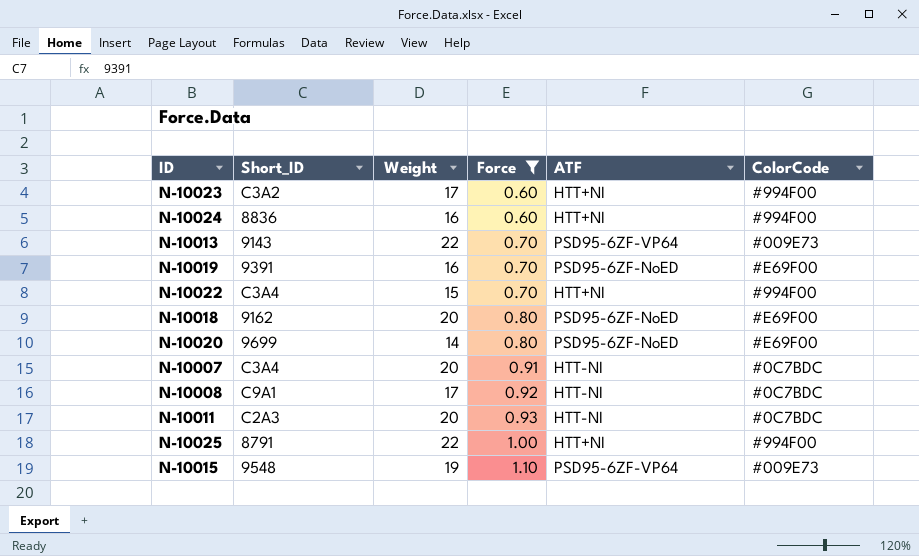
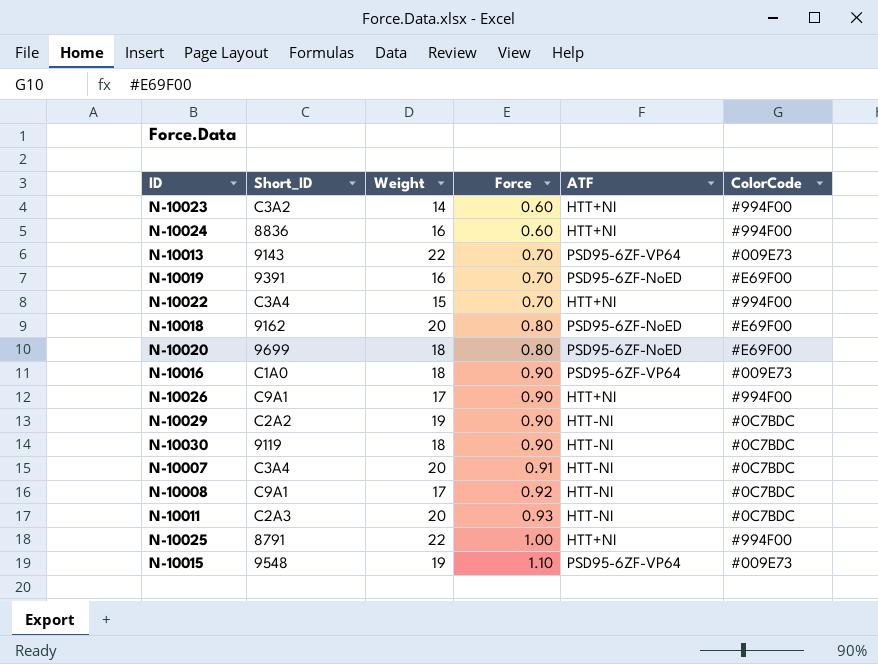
filter: Force != 0.90 -> none
N-10023 | Weight: 17 -> 14
N-10020 | Weight: 14 -> 18

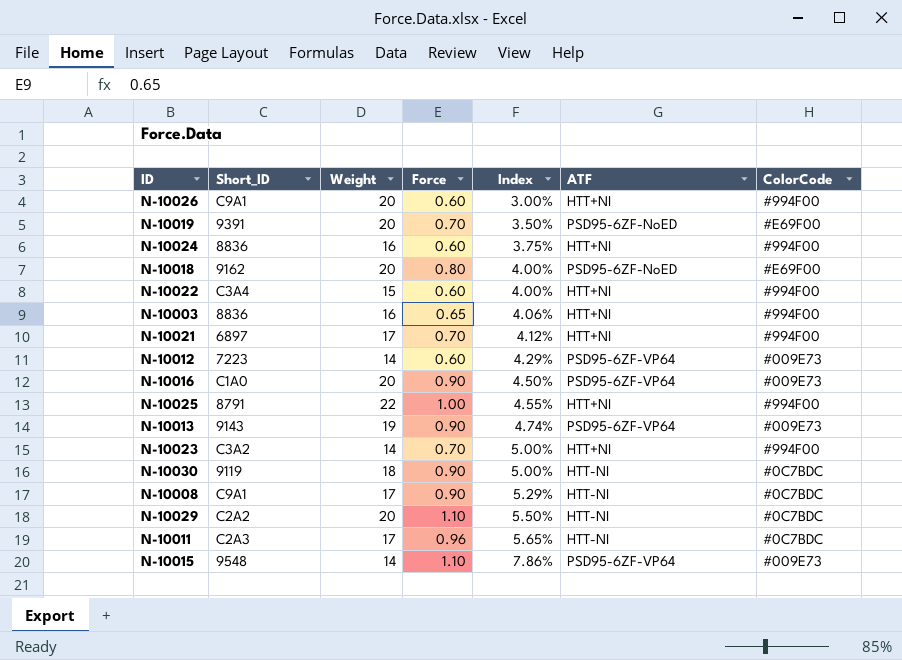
row order: Force ascending -> Index ascending
column Index | formula: none -> [Force] / [Weight]
row N-10020: 9699 | 18 | 0.80 | PSD95-6ZF-NoED | #E69F00 -> none
row N-10007: C3A4 | 20 | 0.91 | HTT-NI | #0C7BDC -> none
N-10026 | Weight: 17 -> 20
N-10026 | Force: 0.90 -> 0.60
N-10019 | Weight: 16 -> 20
N-10022 | Force: 0.70 -> 0.60
row N-10003: none -> 8836 | 16 | 0.65 | 4.06% | HTT+NI | #994F00
row N-10021: none -> 6897 | 17 | 0.70 | 4.12% | HTT+NI | #994F00
row N-10012: none -> 7223 | 14 | 0.60 | 4.29% | PSD95-6ZF-VP64 | #009E73
N-10016 | Weight: 18 -> 20
N-10013 | Weight: 22 -> 19
N-10013 | Force: 0.70 -> 0.90
N-10023 | Force: 0.60 -> 0.70
N-10008 | Force: 0.92 -> 0.90
N-10029 | Weight: 19 -> 20
N-10029 | Force: 0.90 -> 1.10
N-10011 | Weight: 20 -> 17
N-10011 | Force: 0.93 -> 0.96
N-10015 | Weight: 19 -> 14

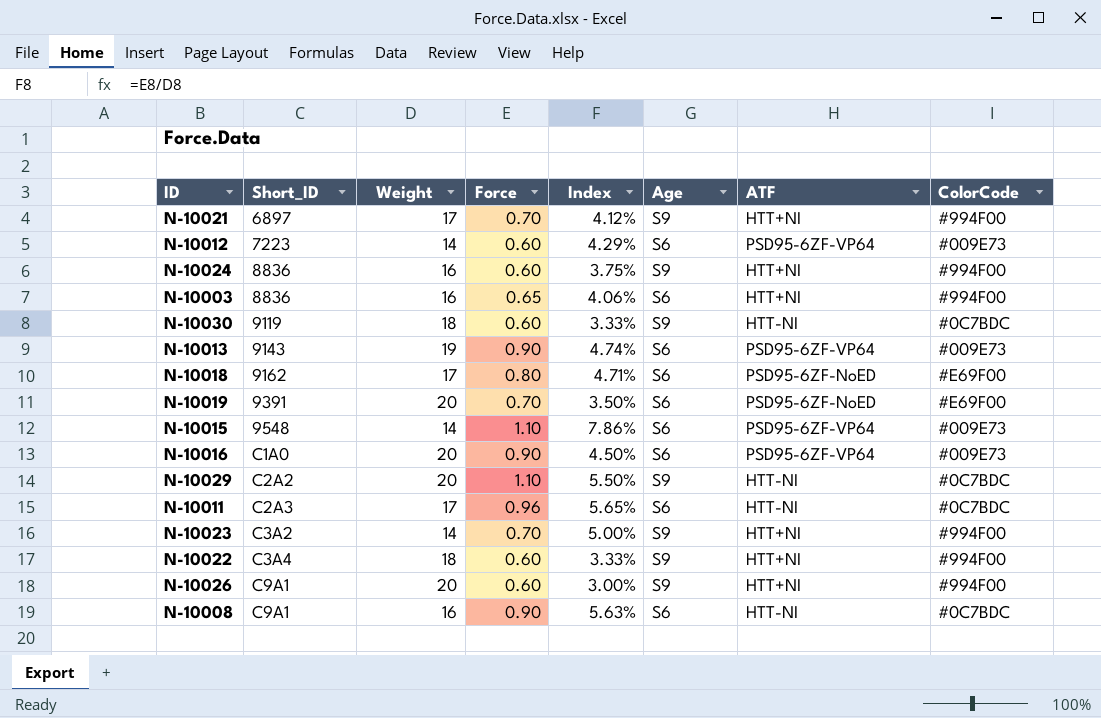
row order: Index ascending -> Short_ID ascending
column Age | position: none -> 6
row N-10025: 8791 | 22 | 1.00 | 4.55% | HTT+NI | #994F00 -> none
N-10030 | Force: 0.90 -> 0.60
N-10030 | Index: 5.00% -> 3.33%
N-10018 | Weight: 20 -> 17
N-10018 | Index: 4.00% -> 4.71%
N-10022 | Weight: 15 -> 18
N-10022 | Index: 4.00% -> 3.33%
N-10008 | Weight: 17 -> 16
N-10008 | Index: 5.29% -> 5.63%

